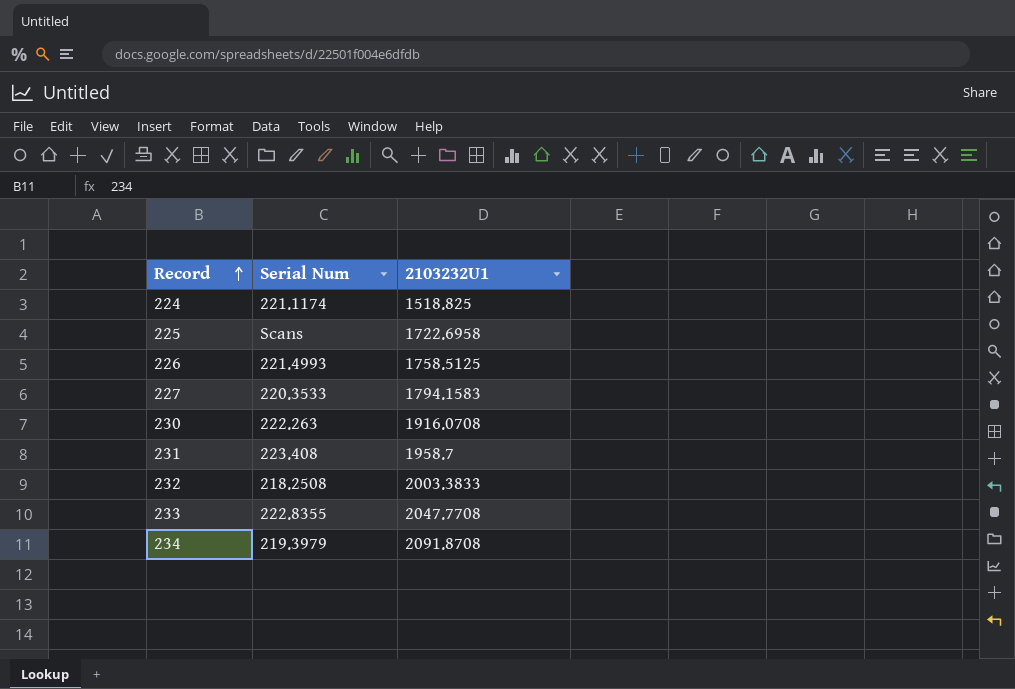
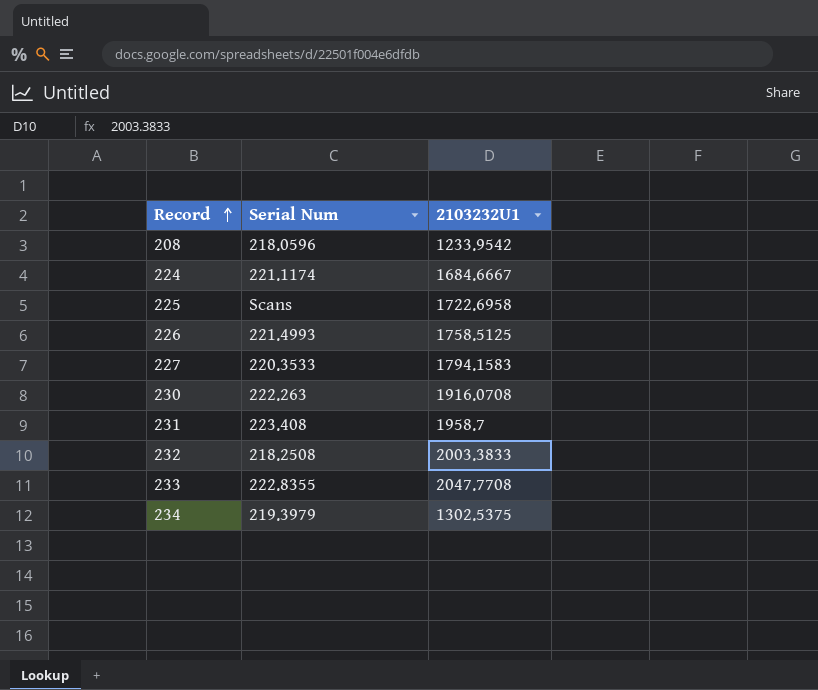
row 208: none -> 218.0596 | 1233.9542
224 | 2103232U1: 1518.825 -> 1684.6667
234 | 2103232U1: 2091.8708 -> 1302.5375

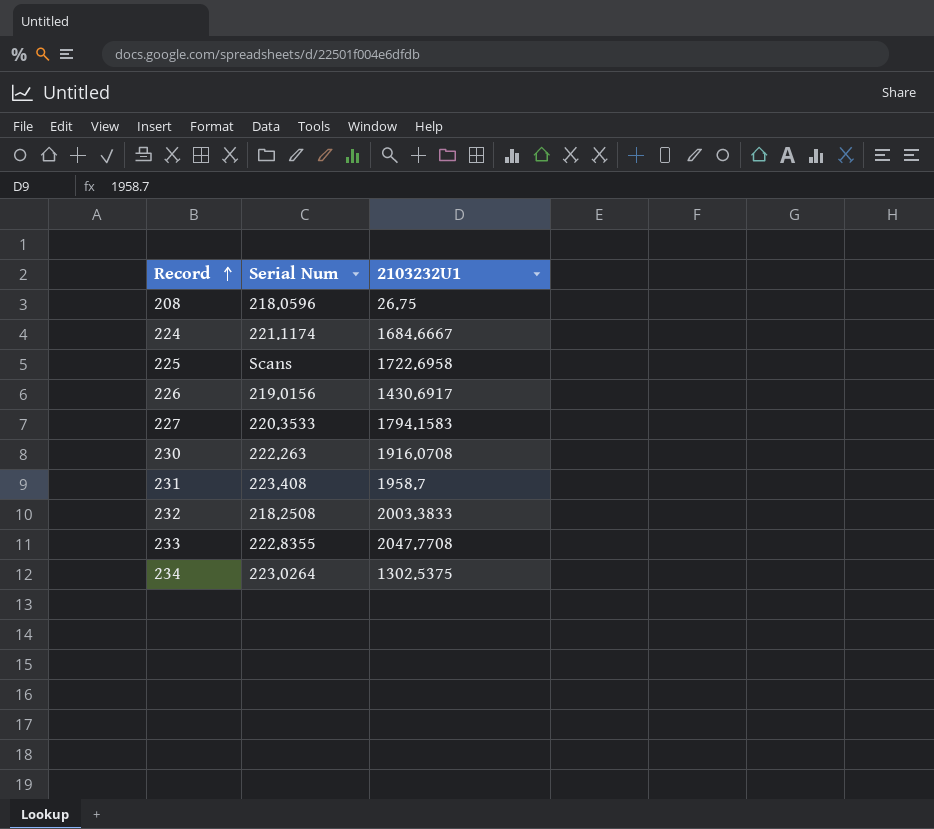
208 | 2103232U1: 1233.9542 -> 26.75
226 | Serial Num: 221.4993 -> 219.0156
226 | 2103232U1: 1758.5125 -> 1430.6917
234 | Serial Num: 219.3979 -> 223.0264

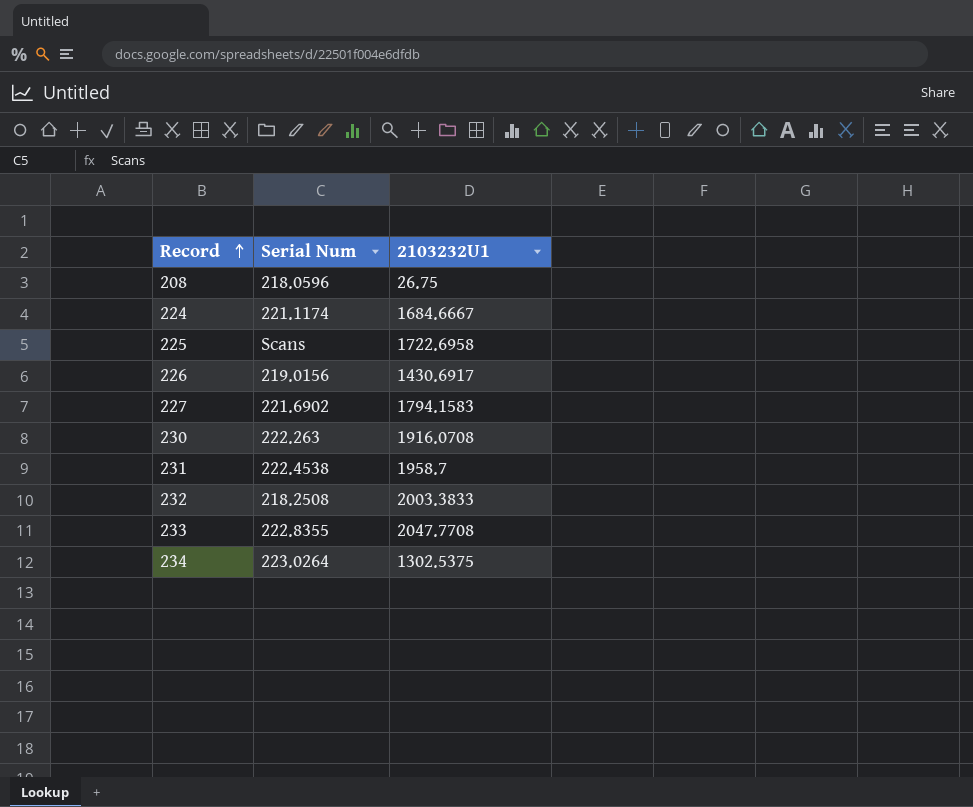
227 | Serial Num: 220.3533 -> 221.6902
231 | Serial Num: 223.408 -> 222.4538

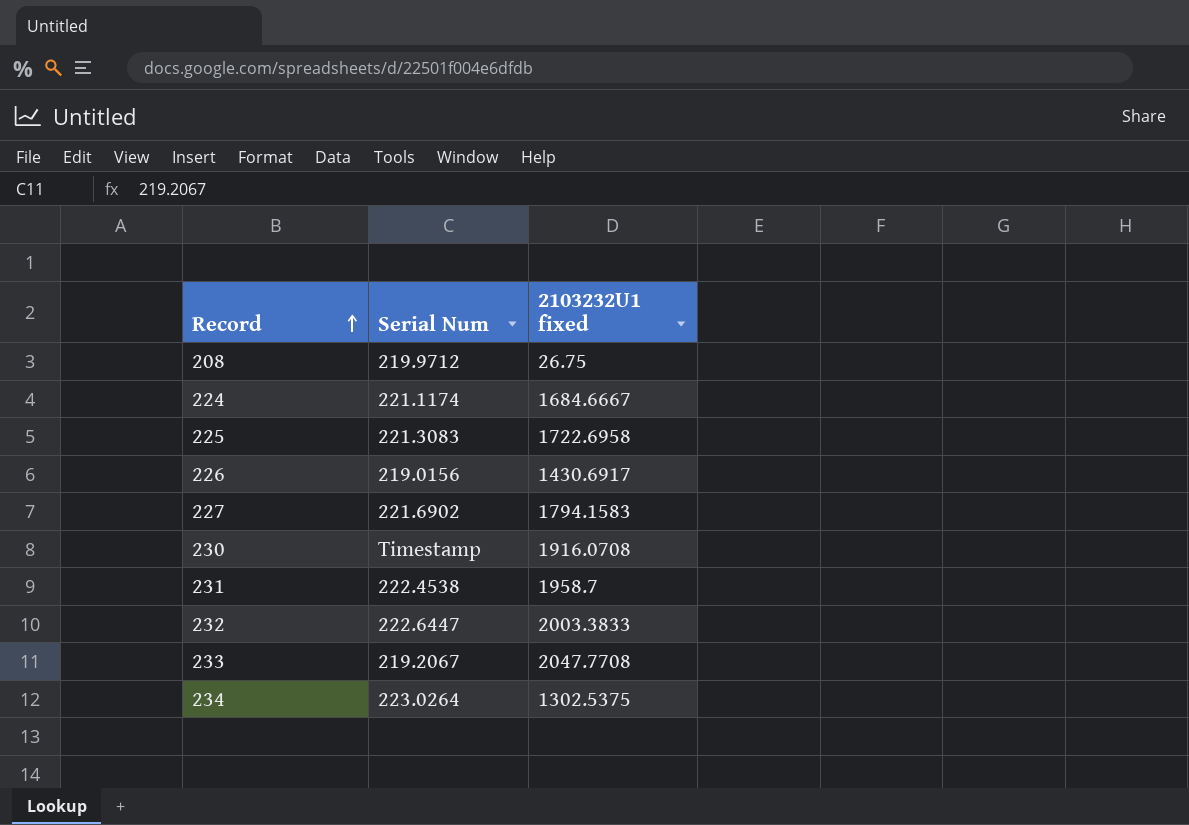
column name: 2103232U1 -> 2103232U1 fixed
208 | Serial Num: 218.0596 -> 219.9712
225 | Serial Num: Scans -> 221.3083
230 | Serial Num: 222.263 -> Timestamp
232 | Serial Num: 218.2508 -> 222.6447
233 | Serial Num: 222.8355 -> 219.2067

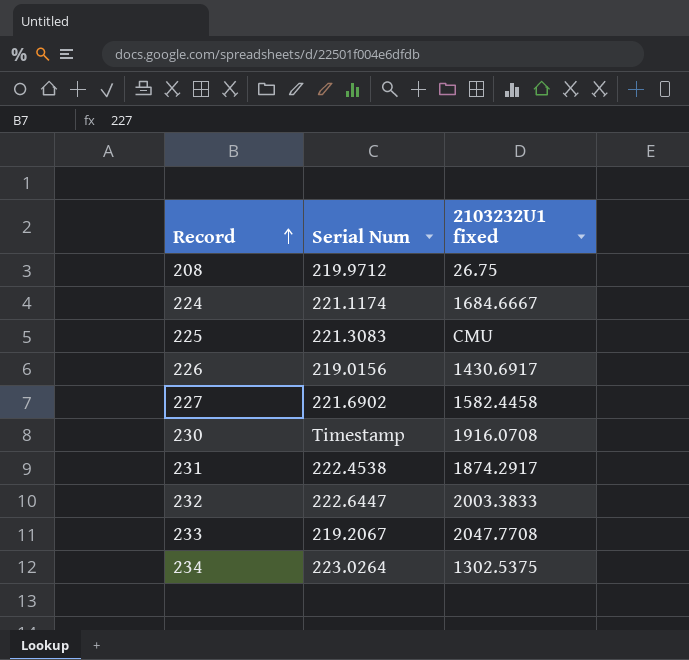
225 | 2103232U1 fixed: 1722.6958 -> CMU
227 | 2103232U1 fixed: 1794.1583 -> 1582.4458
231 | 2103232U1 fixed: 1958.7 -> 1874.2917

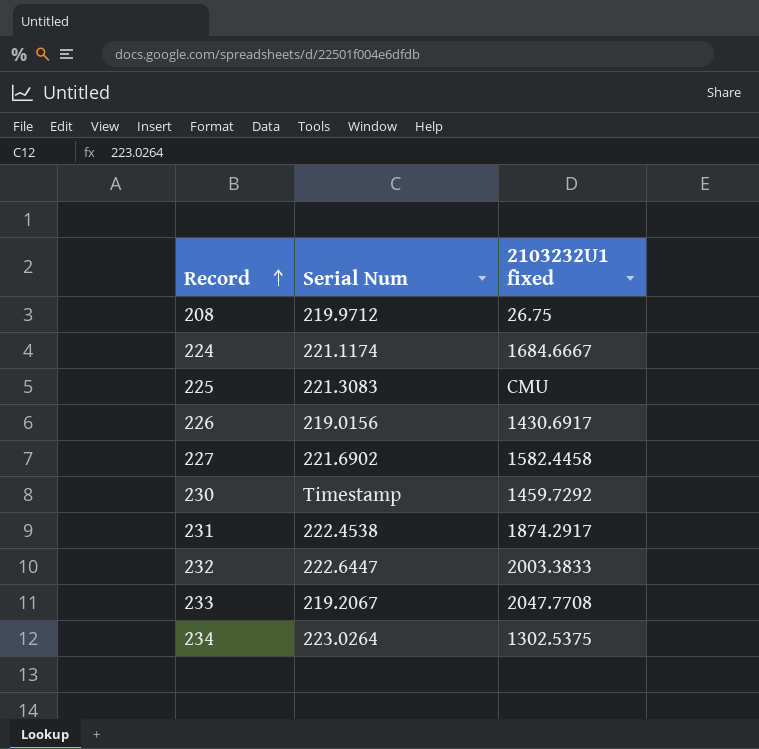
230 | 2103232U1 fixed: 1916.0708 -> 1459.7292

